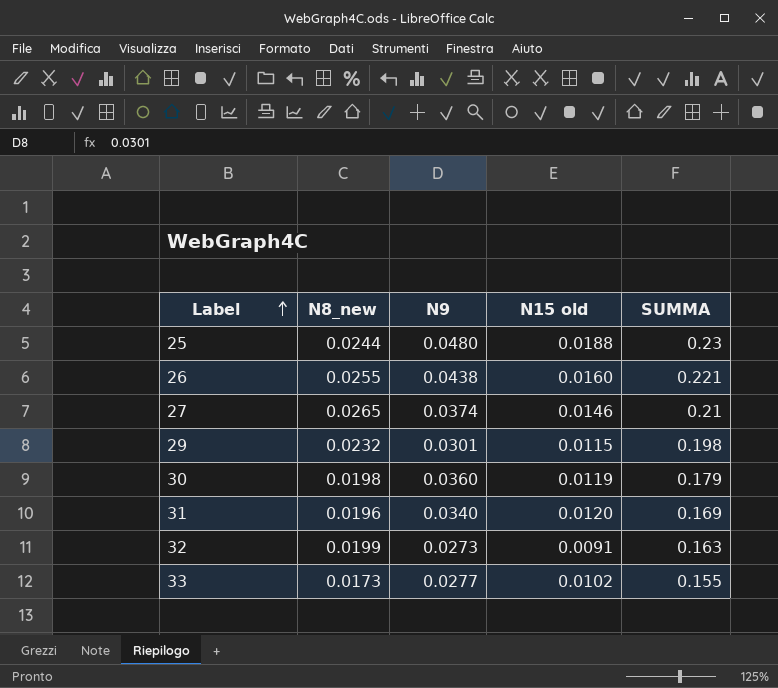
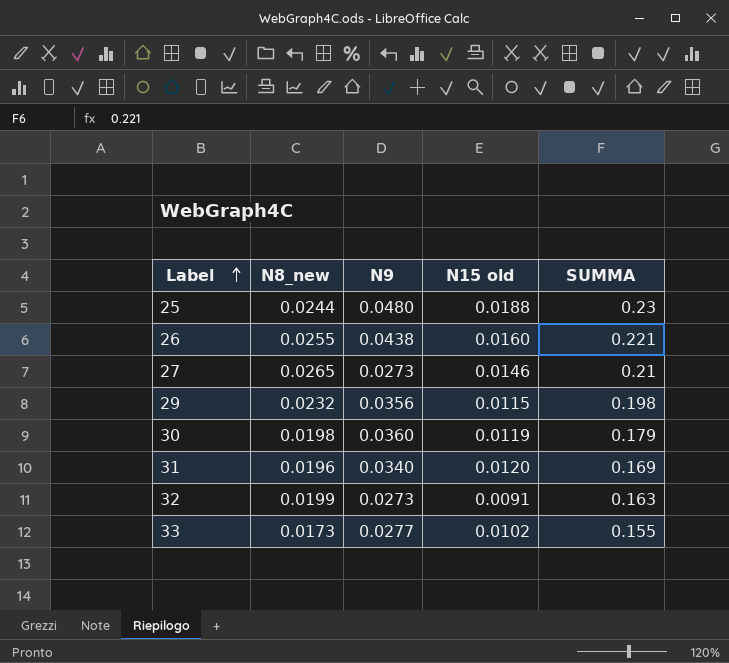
27 | N9: 0.0374 -> 0.0273
29 | N9: 0.0301 -> 0.0356

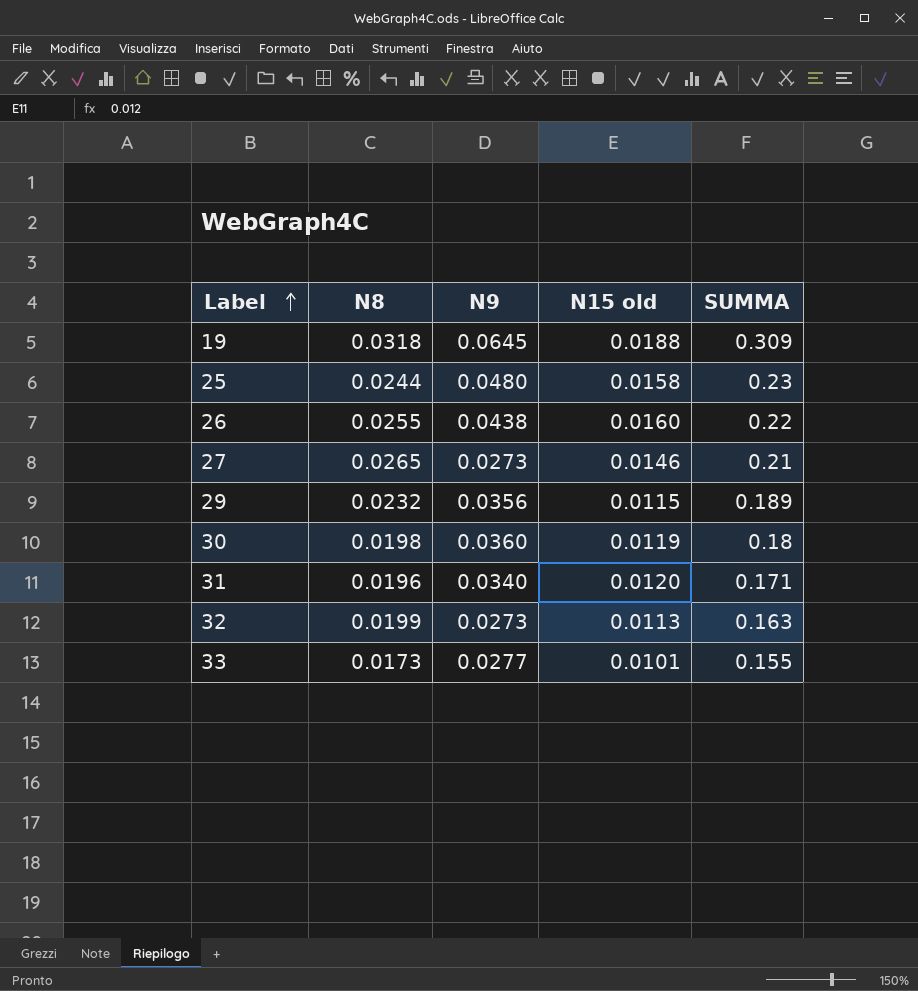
column name: N8_new -> N8
row 19: none -> 0.0318 | 0.0645 | 0.0188 | 0.309
25 | N15 old: 0.0188 -> 0.0158
26 | SUMMA: 0.221 -> 0.22
29 | SUMMA: 0.198 -> 0.189
30 | SUMMA: 0.179 -> 0.18
31 | SUMMA: 0.169 -> 0.171
32 | N15 old: 0.0091 -> 0.0113
33 | N15 old: 0.0102 -> 0.0101

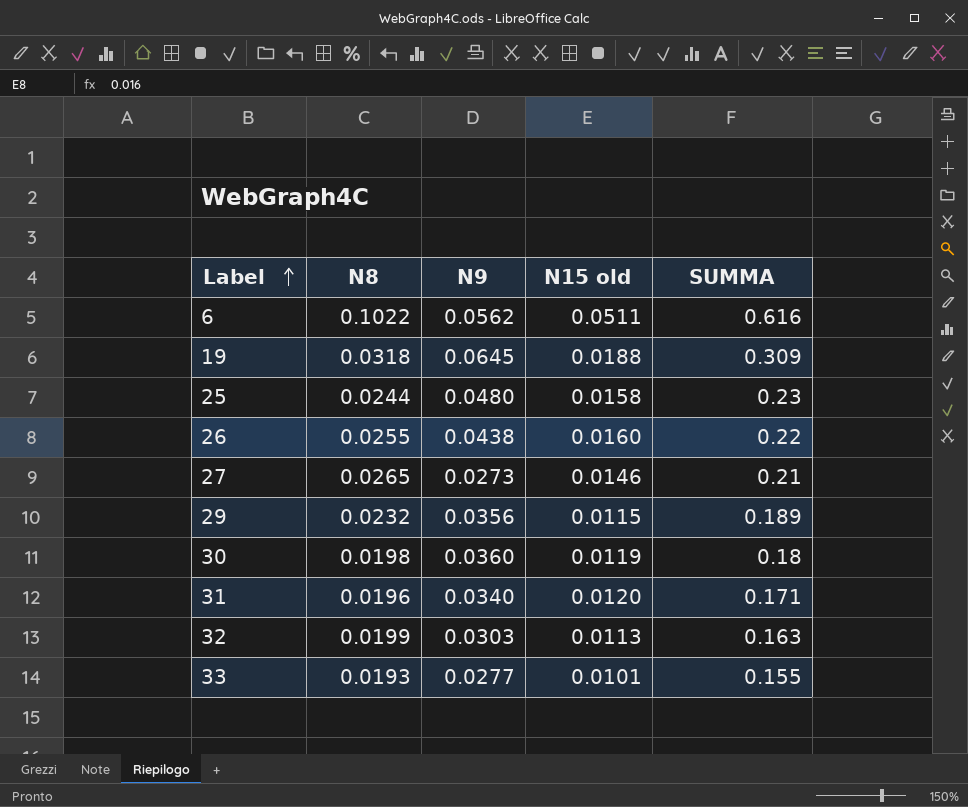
row 6: none -> 0.1022 | 0.0562 | 0.0511 | 0.616
32 | N9: 0.0273 -> 0.0303
33 | N8: 0.0173 -> 0.0193

